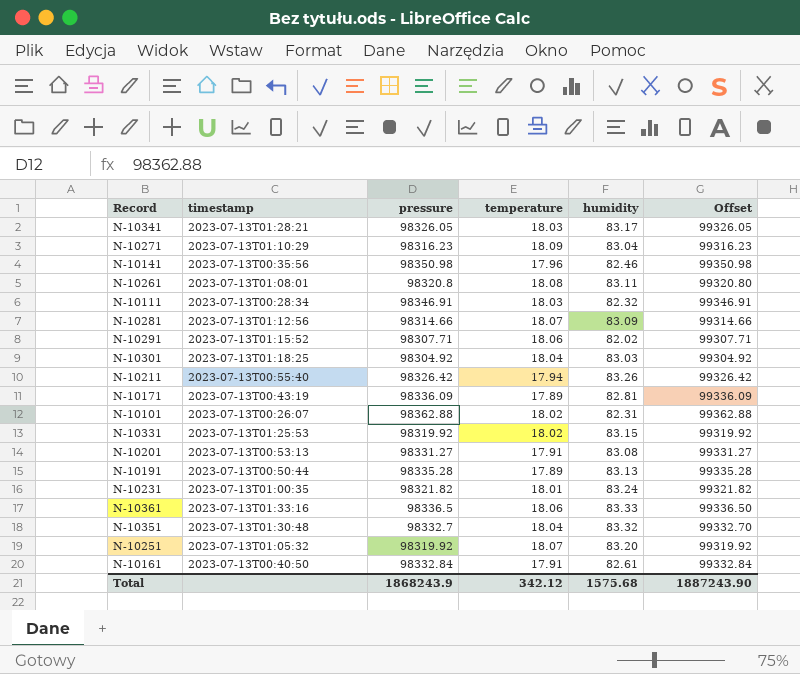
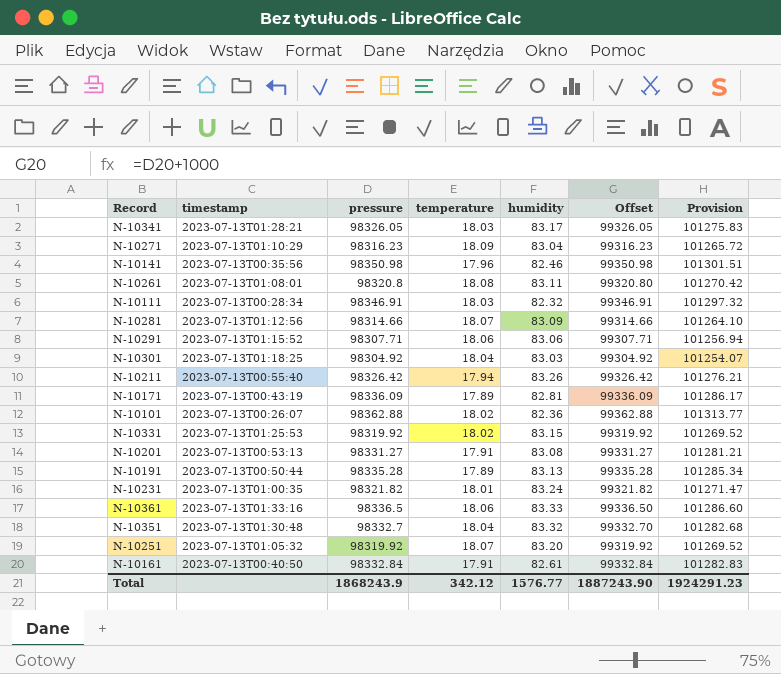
column Provision | formula: none -> [pressure] * 1.03
N-10291 | humidity: 82.02 -> 83.06
N-10101 | humidity: 82.31 -> 82.36
Total | humidity: 1575.68 -> 1576.77

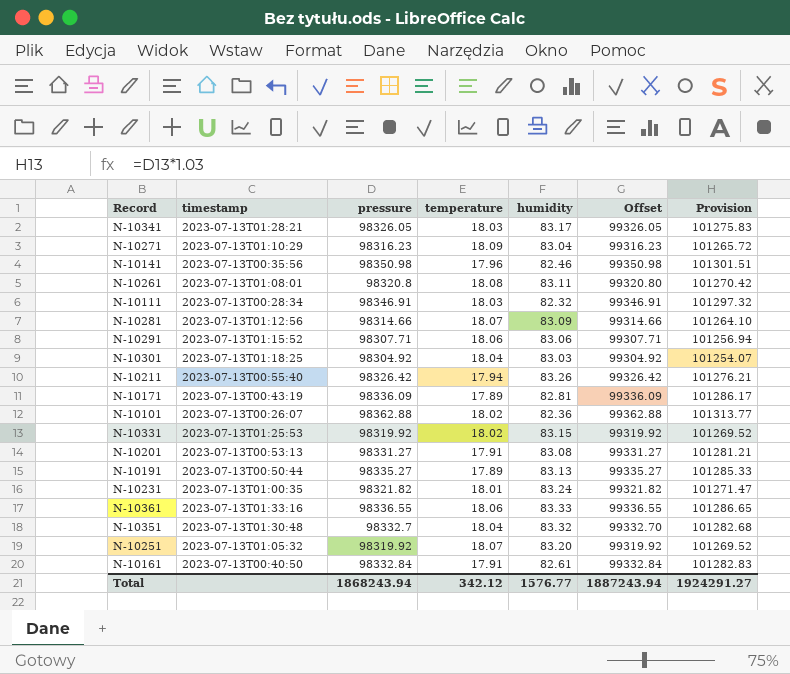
N-10191 | pressure: 98335.28 -> 98335.27
N-10191 | Offset: 99335.28 -> 99335.27
N-10191 | Provision: 101285.34 -> 101285.33
N-10361 | pressure: 98336.5 -> 98336.55
N-10361 | Offset: 99336.50 -> 99336.55
N-10361 | Provision: 101286.60 -> 101286.65
Total | pressure: 1868243.9 -> 1868243.94
Total | Offset: 1887243.90 -> 1887243.94
Total | Provision: 1924291.23 -> 1924291.27

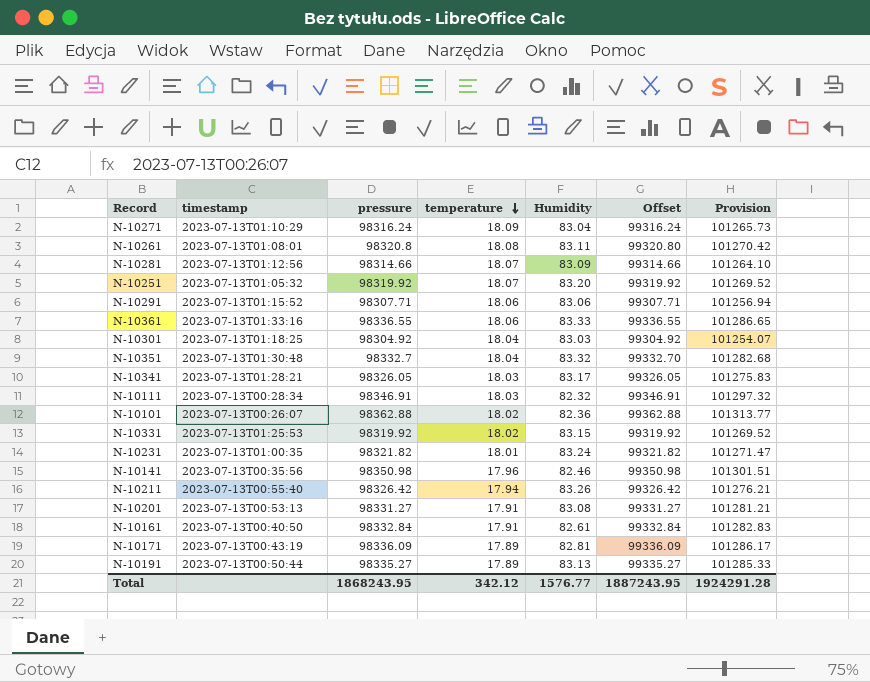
row order: none -> temperature descending
column name: humidity -> Humidity
N-10271 | pressure: 98316.23 -> 98316.24
N-10271 | Offset: 99316.23 -> 99316.24
N-10271 | Provision: 101265.72 -> 101265.73
Total | pressure: 1868243.94 -> 1868243.95
Total | Offset: 1887243.94 -> 1887243.95
Total | Provision: 1924291.27 -> 1924291.28

